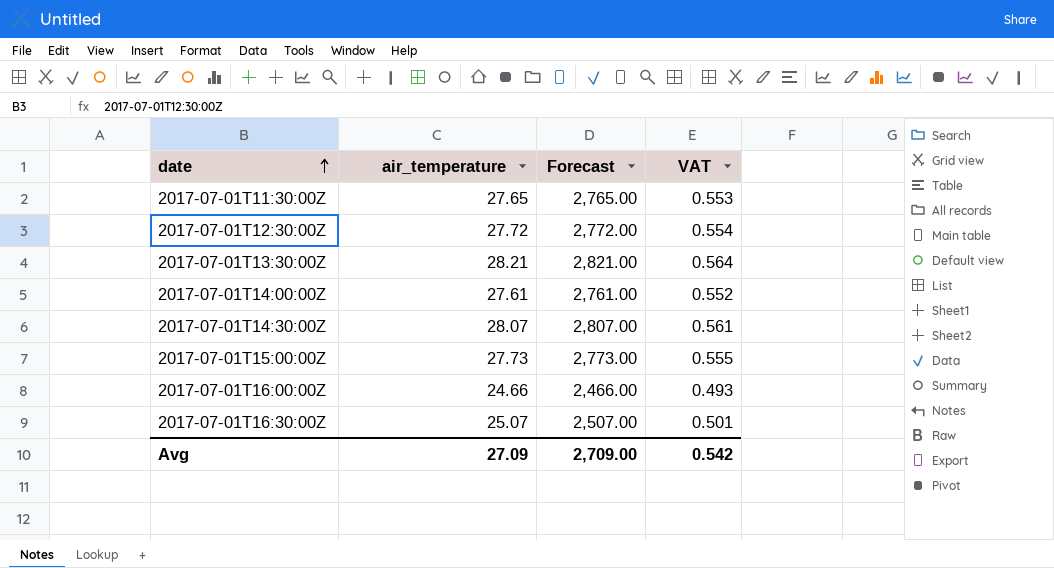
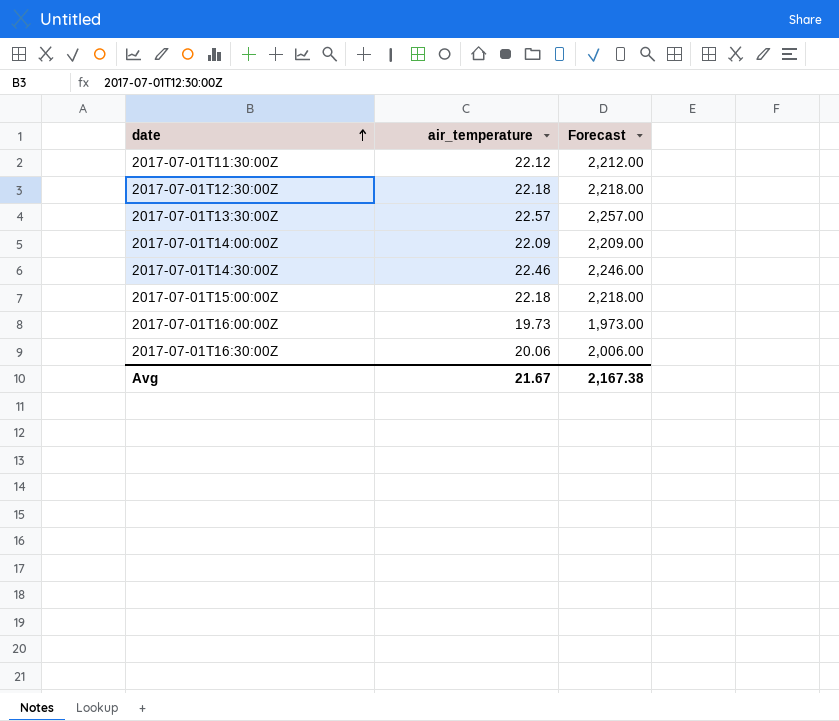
column VAT | formula: [air_temperature] * 0.02 -> none
2017-07-01T11:30:00Z | air_temperature: 27.65 -> 22.12
2017-07-01T11:30:00Z | Forecast: 2,765.00 -> 2,212.00
2017-07-01T12:30:00Z | air_temperature: 27.72 -> 22.18
2017-07-01T12:30:00Z | Forecast: 2,772.00 -> 2,218.00
2017-07-01T13:30:00Z | air_temperature: 28.21 -> 22.57
2017-07-01T13:30:00Z | Forecast: 2,821.00 -> 2,257.00
2017-07-01T14:00:00Z | air_temperature: 27.61 -> 22.09
2017-07-01T14:00:00Z | Forecast: 2,761.00 -> 2,209.00
2017-07-01T14:30:00Z | air_temperature: 28.07 -> 22.46
2017-07-01T14:30:00Z | Forecast: 2,807.00 -> 2,246.00
2017-07-01T15:00:00Z | air_temperature: 27.73 -> 22.18
2017-07-01T15:00:00Z | Forecast: 2,773.00 -> 2,218.00
2017-07-01T16:00:00Z | air_temperature: 24.66 -> 19.73
2017-07-01T16:00:00Z | Forecast: 2,466.00 -> 1,973.00
2017-07-01T16:30:00Z | air_temperature: 25.07 -> 20.06
2017-07-01T16:30:00Z | Forecast: 2,507.00 -> 2,006.00
Avg | air_temperature: 27.09 -> 21.67
Avg | Forecast: 2,709.00 -> 2,167.38

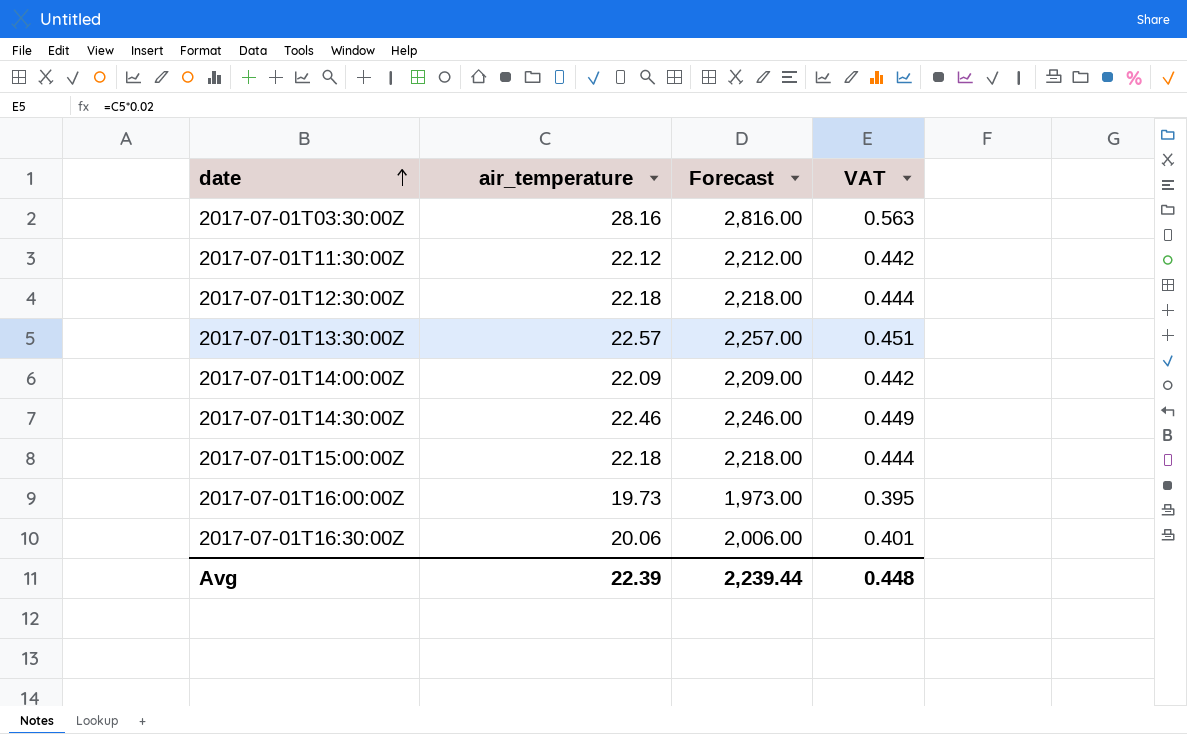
column VAT | formula: none -> [air_temperature] * 0.02
row 2017-07-01T03:30:00Z: none -> 28.16 | 2,816.00 | 0.563
Avg | air_temperature: 21.67 -> 22.39
Avg | Forecast: 2,167.38 -> 2,239.44

